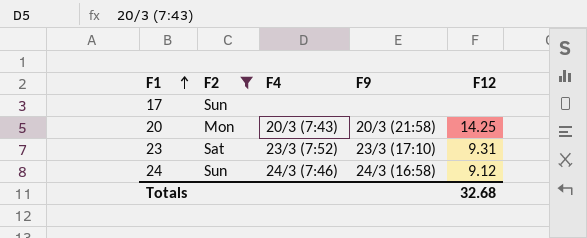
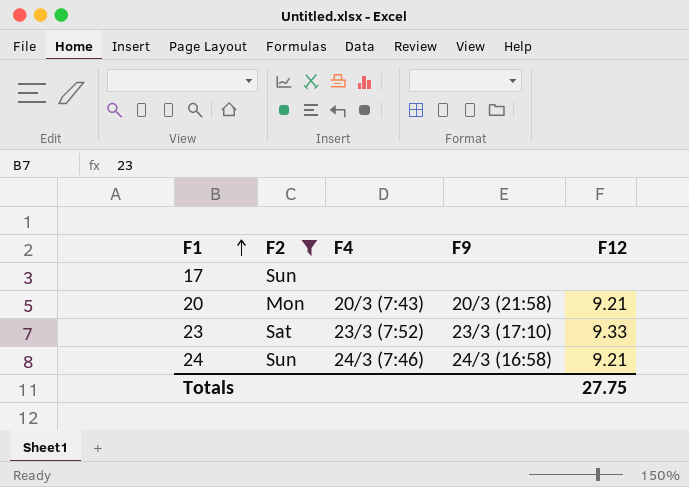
20 | F12: 14.25 -> 9.21
23 | F12: 9.31 -> 9.33
24 | F12: 9.12 -> 9.21
Totals | F12: 32.68 -> 27.75

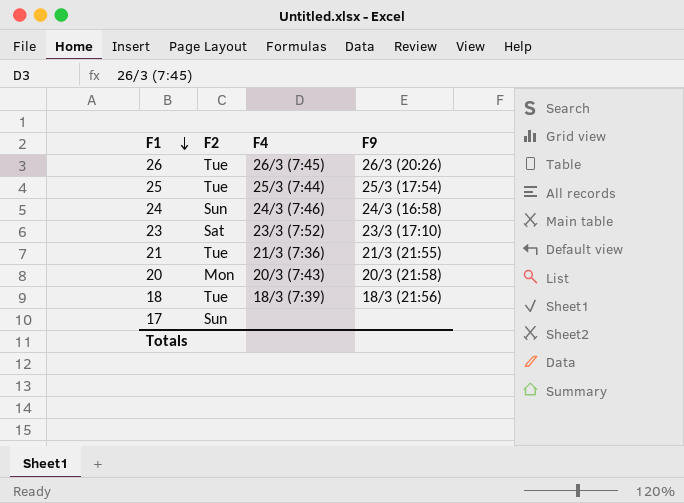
filter: F2 != Tue -> none
row order: F1 ascending -> F1 descending
column F12 | position: 5 -> none

